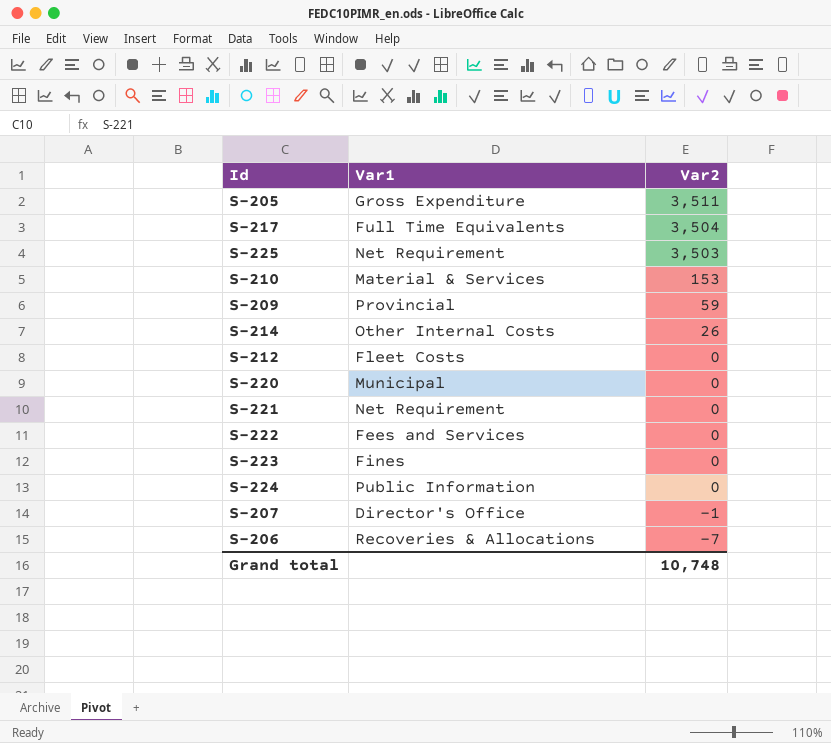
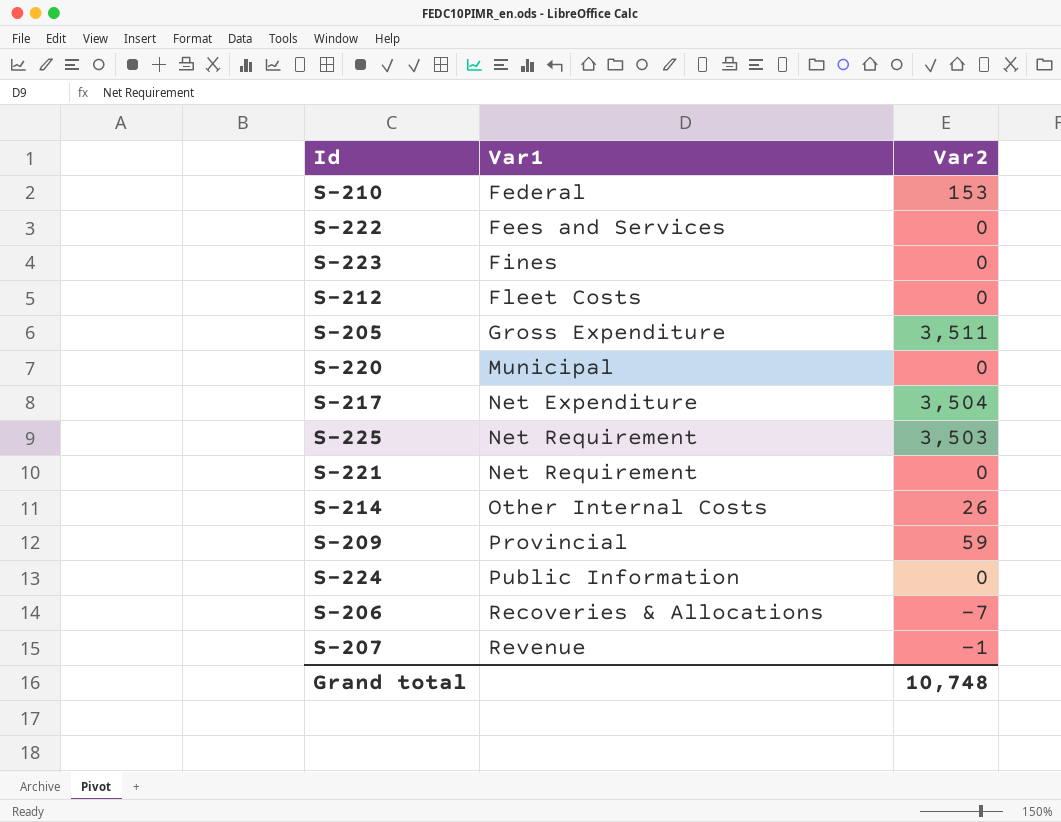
row order: Var2 descending -> Var1 ascending
S-210 | Var1: Material & Services -> Federal
S-217 | Var1: Full Time Equivalents -> Net Expenditure
S-207 | Var1: Director's Office -> Revenue

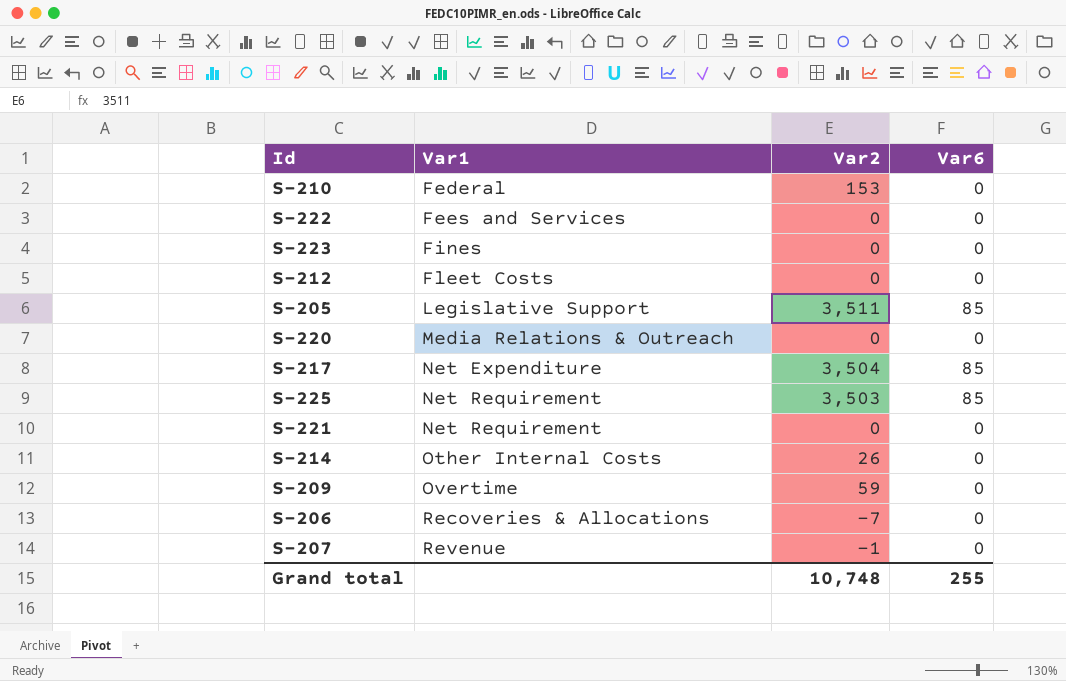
column Var6 | position: none -> 4
row S-224: Public Information | 0 -> none
S-205 | Var1: Gross Expenditure -> Legislative Support
S-220 | Var1: Municipal -> Media Relations & Outreach
S-209 | Var1: Provincial -> Overtime

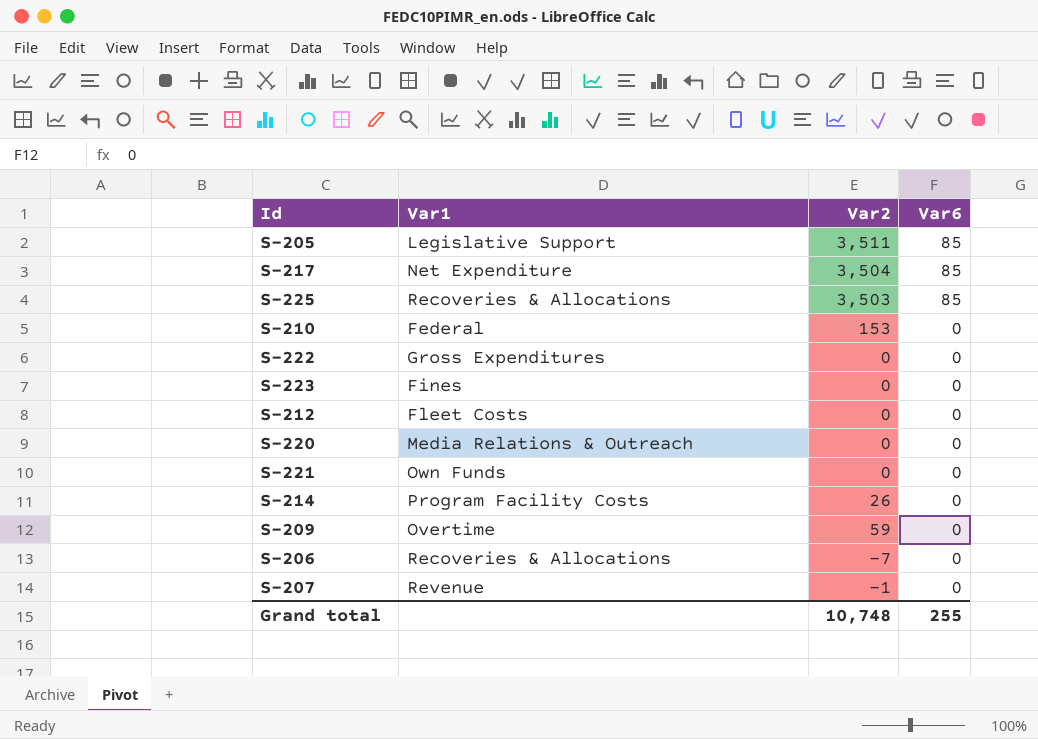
row order: Var1 ascending -> Var6 descending
S-225 | Var1: Net Requirement -> Recoveries & Allocations
S-222 | Var1: Fees and Services -> Gross Expenditures
S-221 | Var1: Net Requirement -> Own Funds
S-214 | Var1: Other Internal Costs -> Program Facility Costs

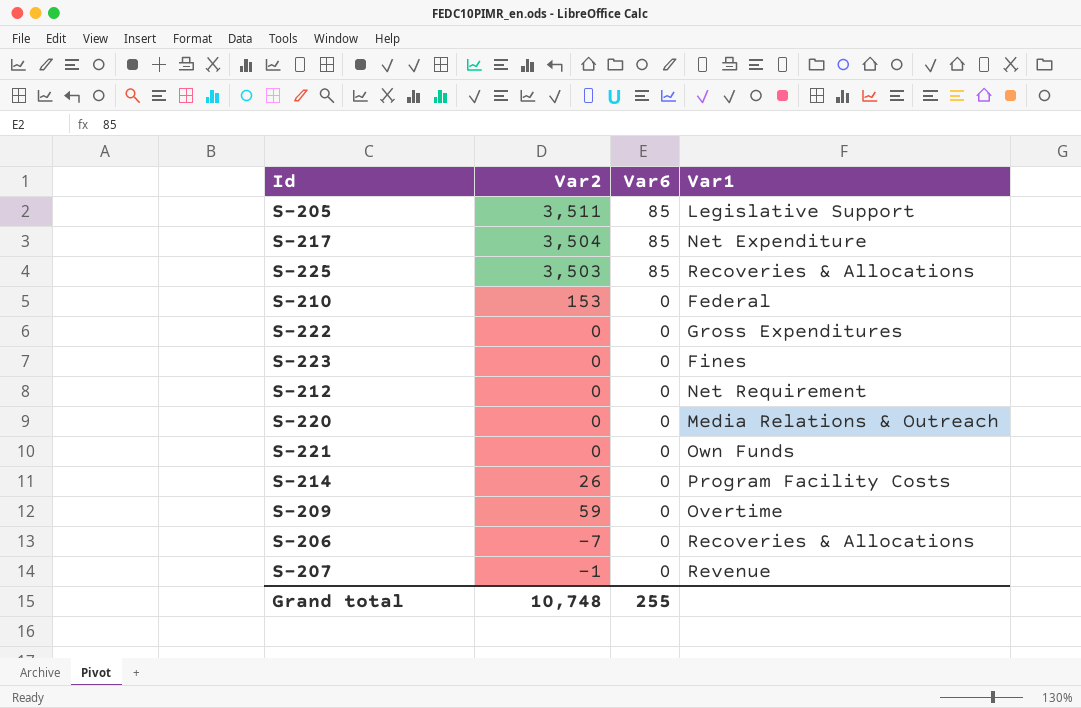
column Var1 | position: 2 -> 4
S-212 | Var1: Fleet Costs -> Net Requirement

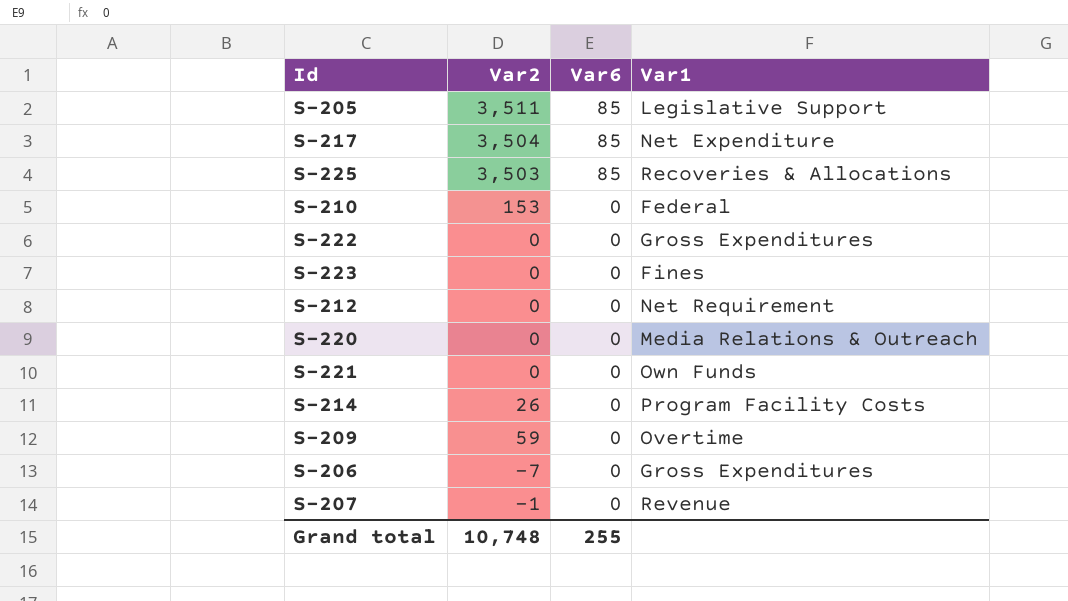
S-206 | Var1: Recoveries & Allocations -> Gross Expenditures

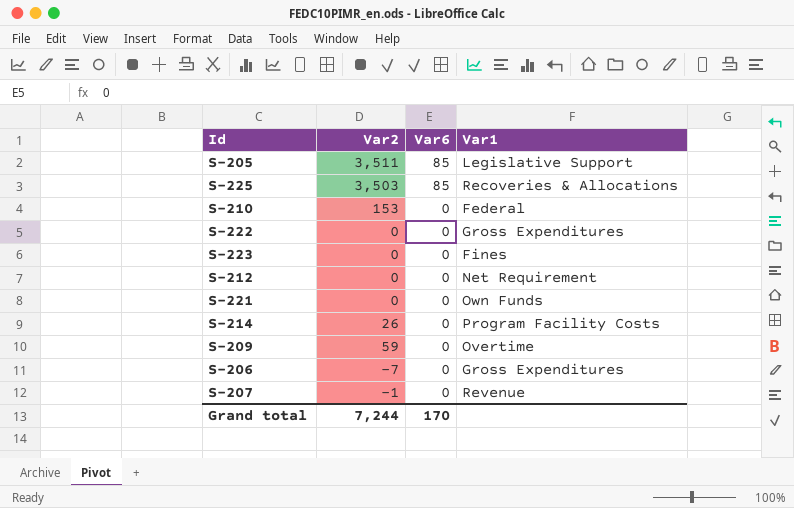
row S-217: 3,504 | 85 | Net Expenditure -> none
row S-220: 0 | 0 | Media Relations & Outreach -> none
Grand total | Var2: 10,748 -> 7,244
Grand total | Var6: 255 -> 170

